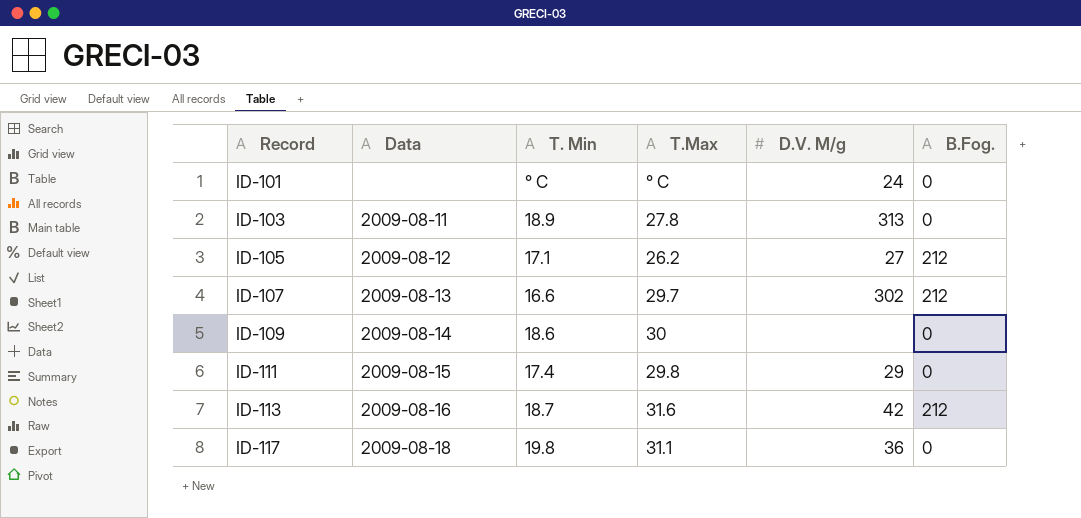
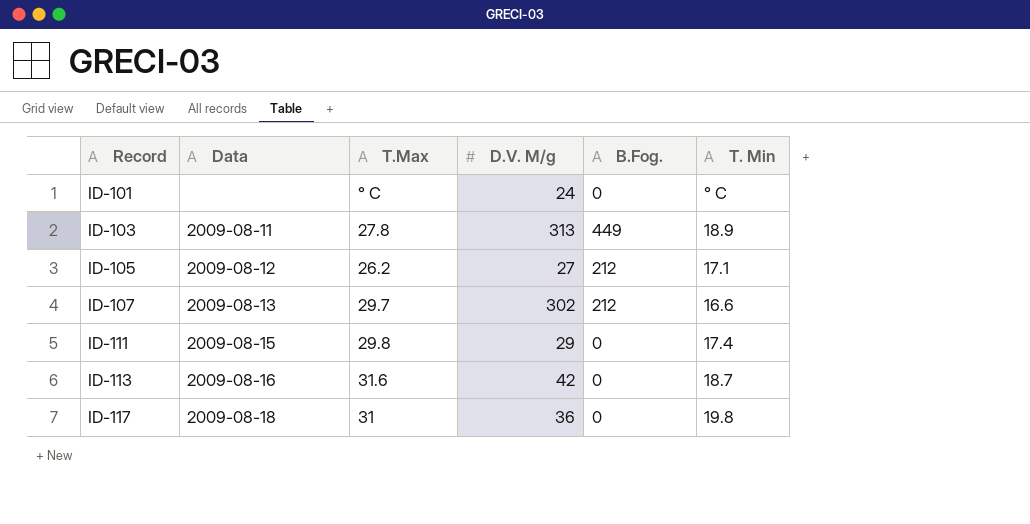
column T. Min | position: 3 -> 6
row ID-109: 2009-08-14 | 18.6 | 30 | none | 0 -> none
ID-103 | B.Fog.: 0 -> 449
ID-113 | B.Fog.: 212 -> 0
ID-117 | T.Max: 31.1 -> 31

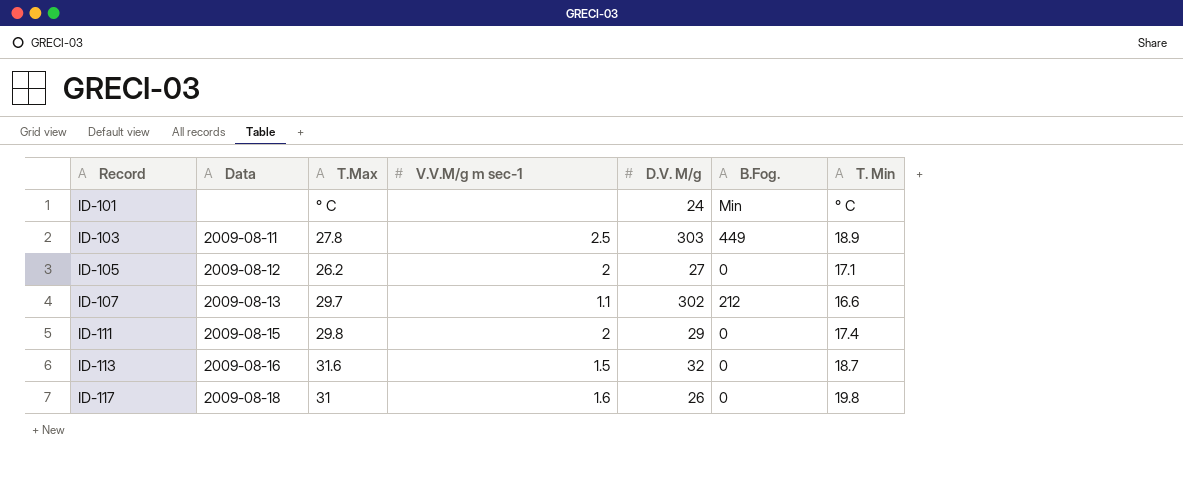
column V.V.M/g m sec-1 | position: none -> 4
ID-101 | B.Fog.: 0 -> Min
ID-103 | D.V. M/g: 313 -> 303
ID-105 | B.Fog.: 212 -> 0
ID-113 | D.V. M/g: 42 -> 32
ID-117 | D.V. M/g: 36 -> 26

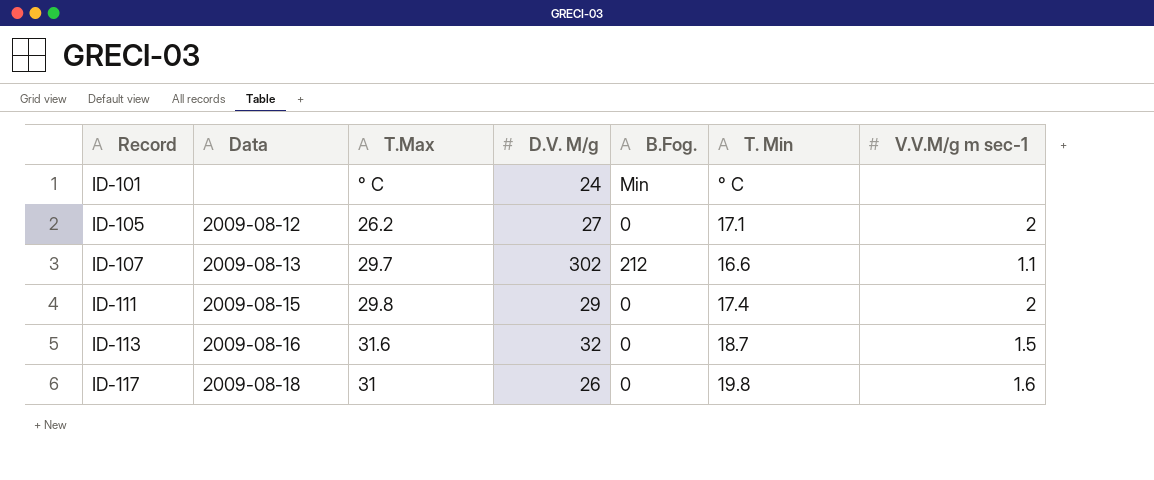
column V.V.M/g m sec-1 | position: 4 -> 7
row ID-103: 2009-08-11 | 27.8 | 2.5 | 303 | 449 | 18.9 -> none

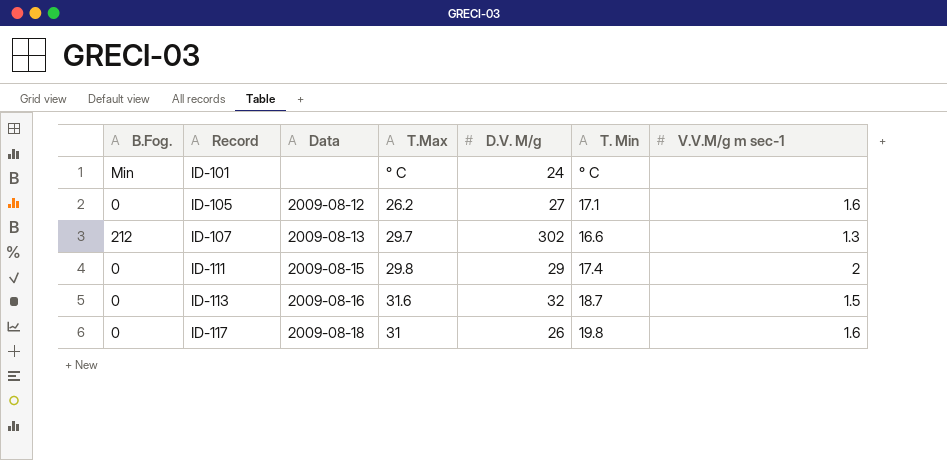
column B.Fog. | position: 5 -> 1
ID-105 | V.V.M/g m sec-1: 2 -> 1.6
ID-107 | V.V.M/g m sec-1: 1.1 -> 1.3

